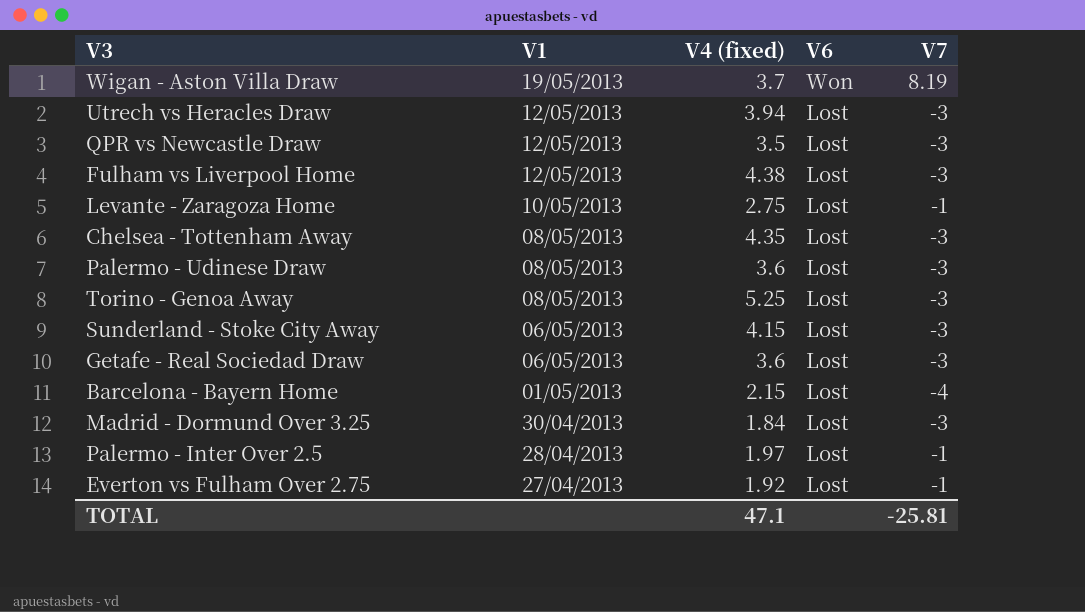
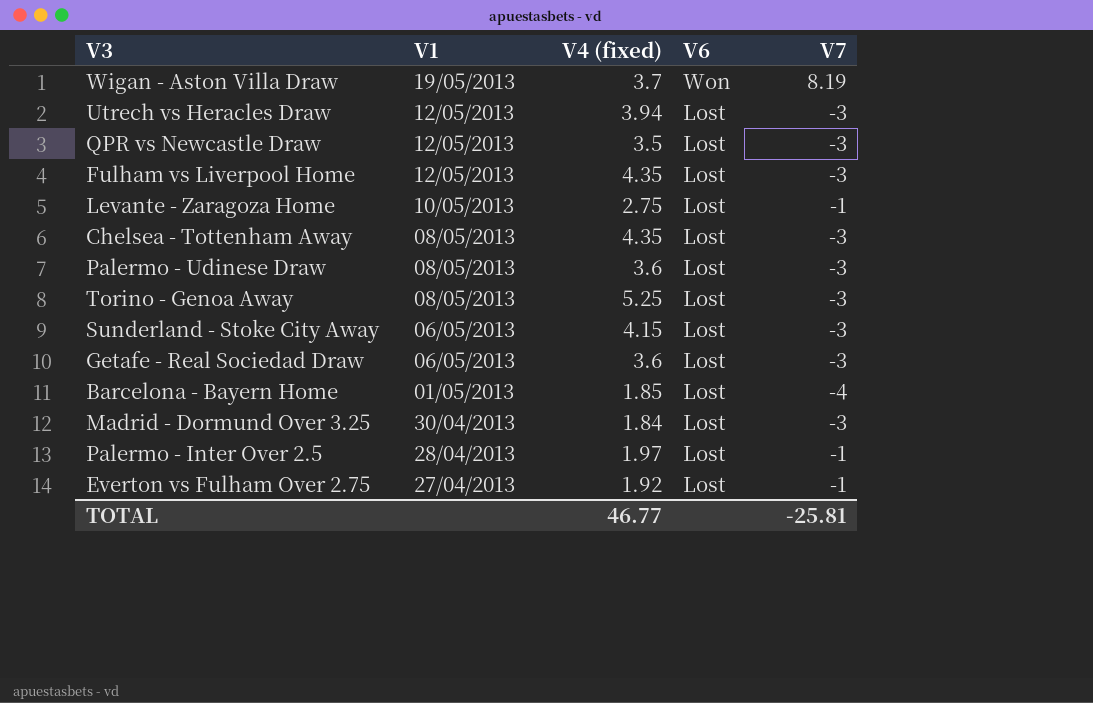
Fulham vs Liverpool Home | V4 (fixed): 4.38 -> 4.35
Barcelona - Bayern Home | V4 (fixed): 2.15 -> 1.85
TOTAL | V4 (fixed): 47.1 -> 46.77

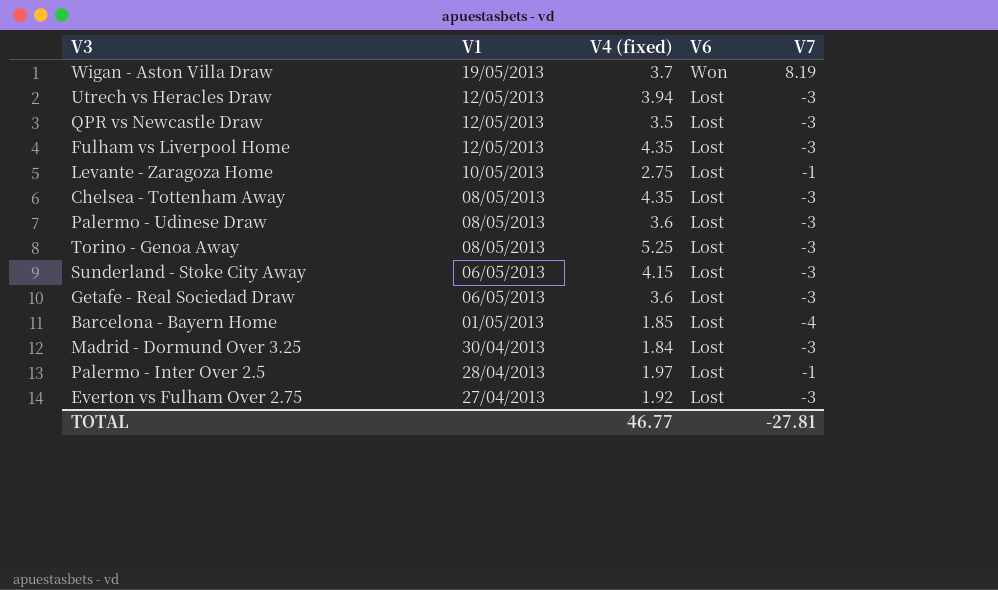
Everton vs Fulham Over 2.75 | V7: -1 -> -3
TOTAL | V7: -25.81 -> -27.81

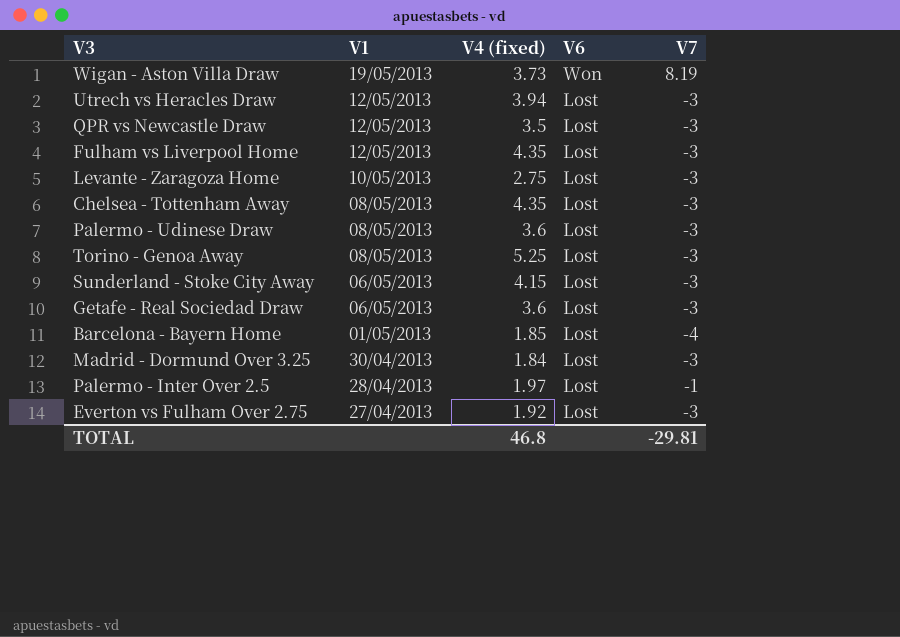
Wigan - Aston Villa Draw | V4 (fixed): 3.7 -> 3.73
Levante - Zaragoza Home | V7: -1 -> -3
TOTAL | V4 (fixed): 46.77 -> 46.8
TOTAL | V7: -27.81 -> -29.81

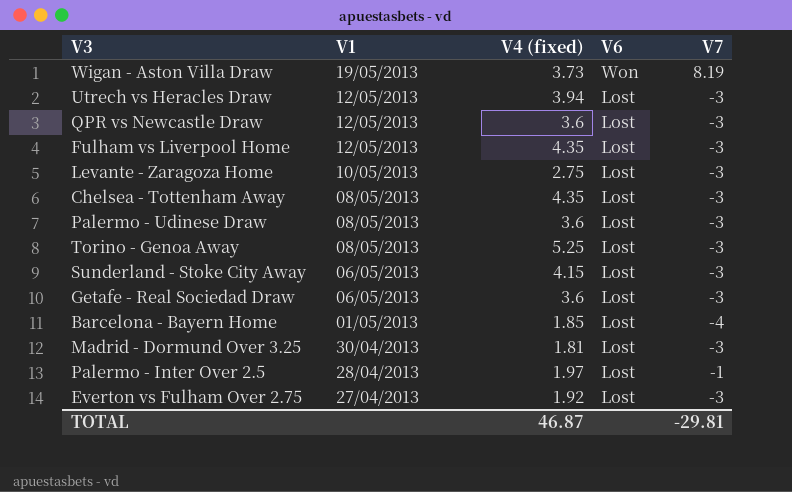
QPR vs Newcastle Draw | V4 (fixed): 3.5 -> 3.6
Madrid - Dormund Over 3.25 | V4 (fixed): 1.84 -> 1.81
TOTAL | V4 (fixed): 46.8 -> 46.87

